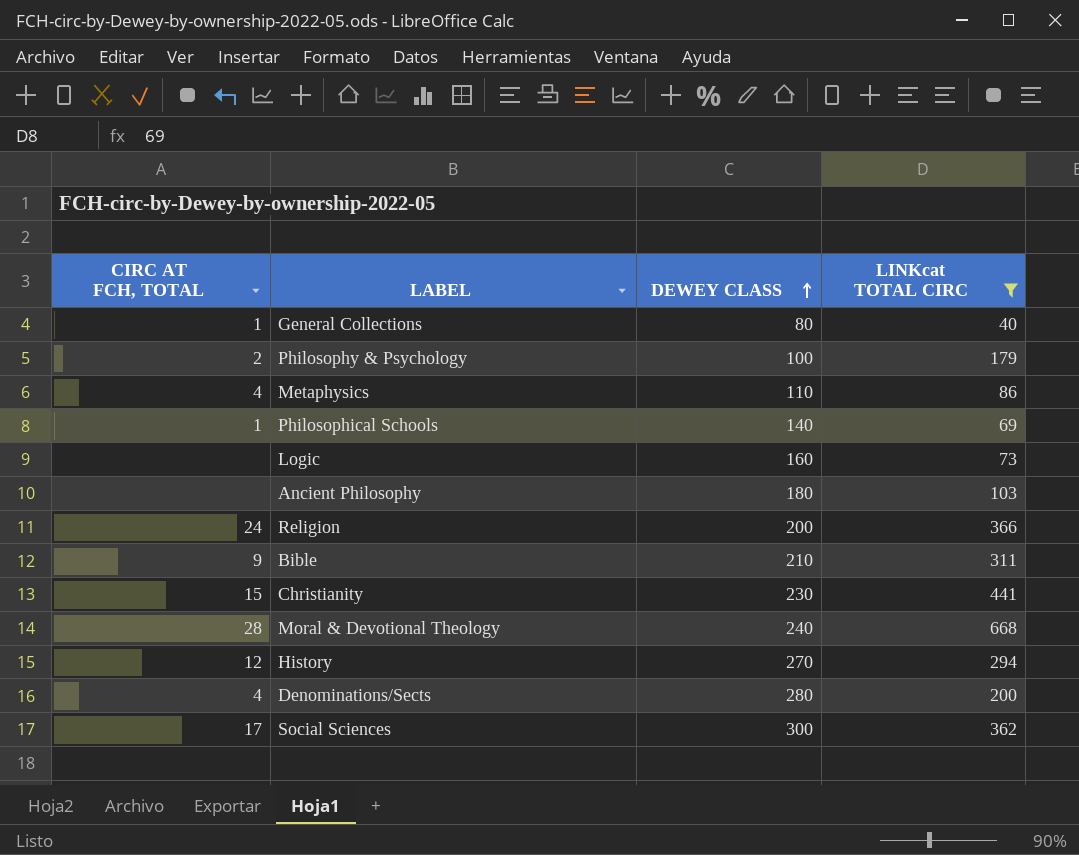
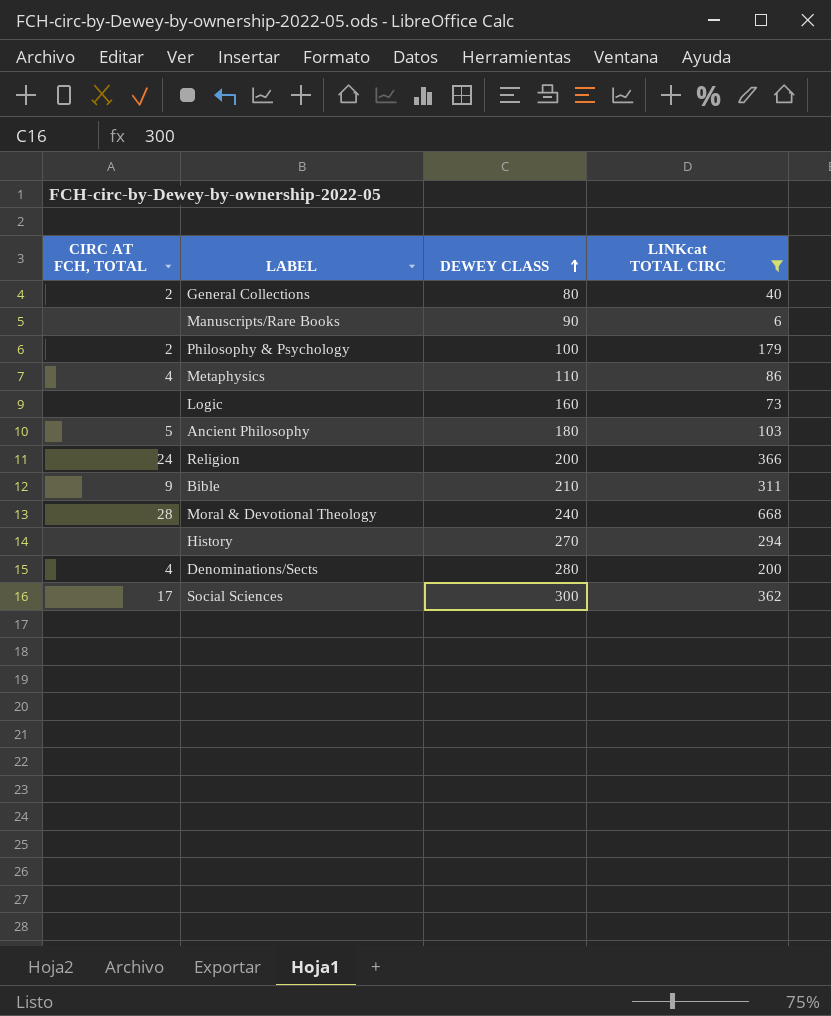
row Philosophical Schools: 1 | 140 | 69 -> none
row Christianity: 15 | 230 | 441 -> none
General Collections | CIRC AT FCH, TOTAL: 1 -> 2
row Manuscripts/Rare Books: none -> none | 90 | 6
Ancient Philosophy | CIRC AT FCH, TOTAL: none -> 5
History | CIRC AT FCH, TOTAL: 12 -> none

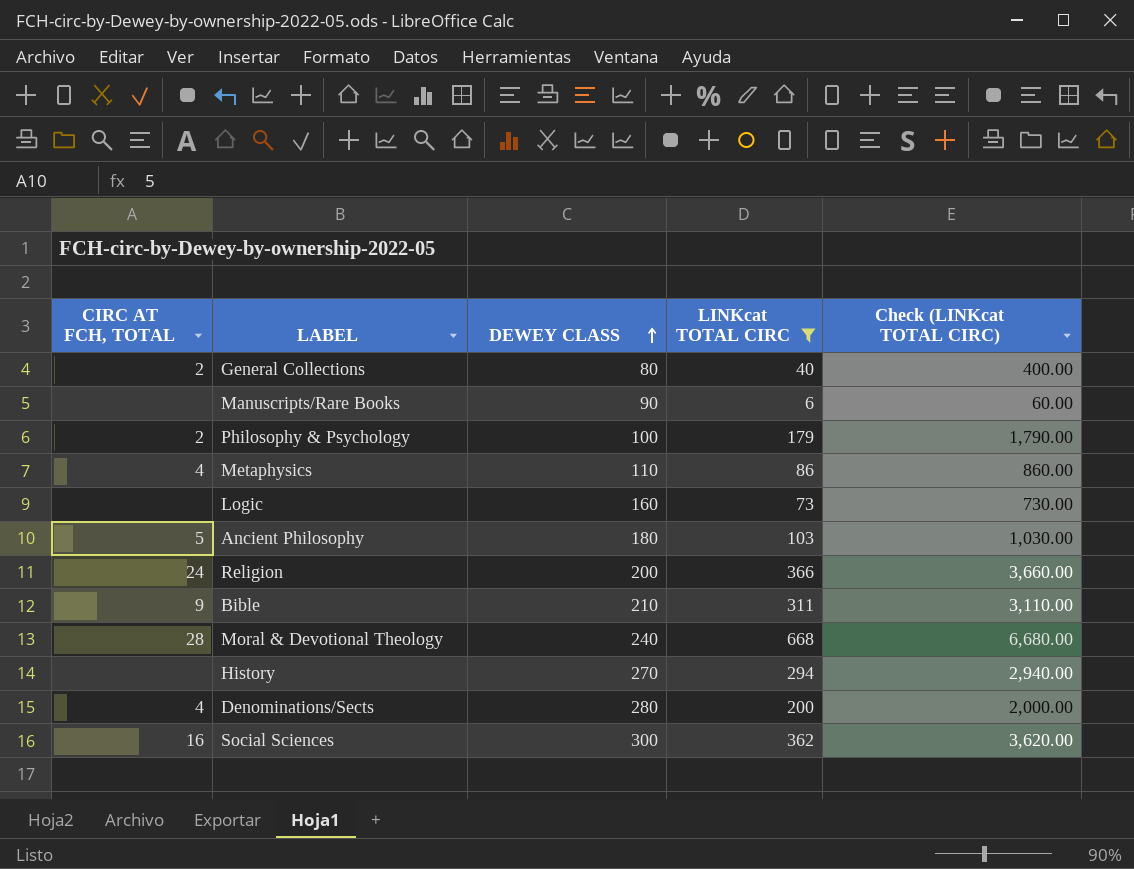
column Check (LINKcat TOTAL CIRC) | formula: none -> [LINKcat TOTAL CIRC] * 10
Social Sciences | CIRC AT FCH, TOTAL: 17 -> 16

